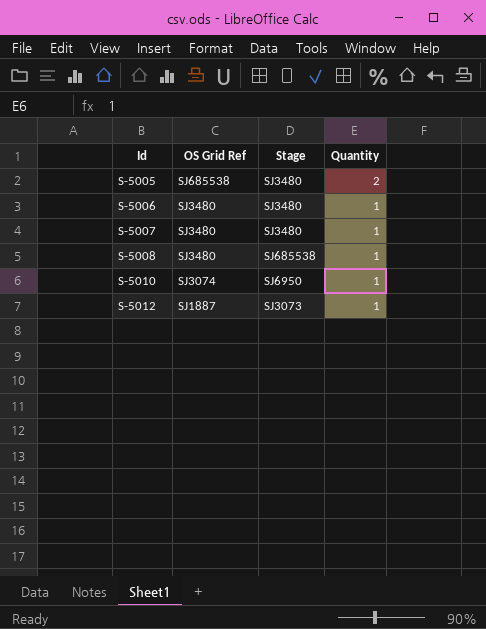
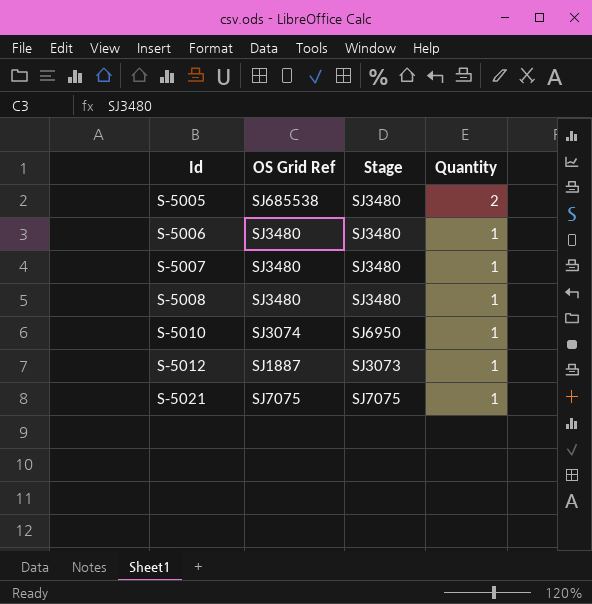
S-5008 | Stage: SJ685538 -> SJ3480
row S-5021: none -> SJ7075 | SJ7075 | 1

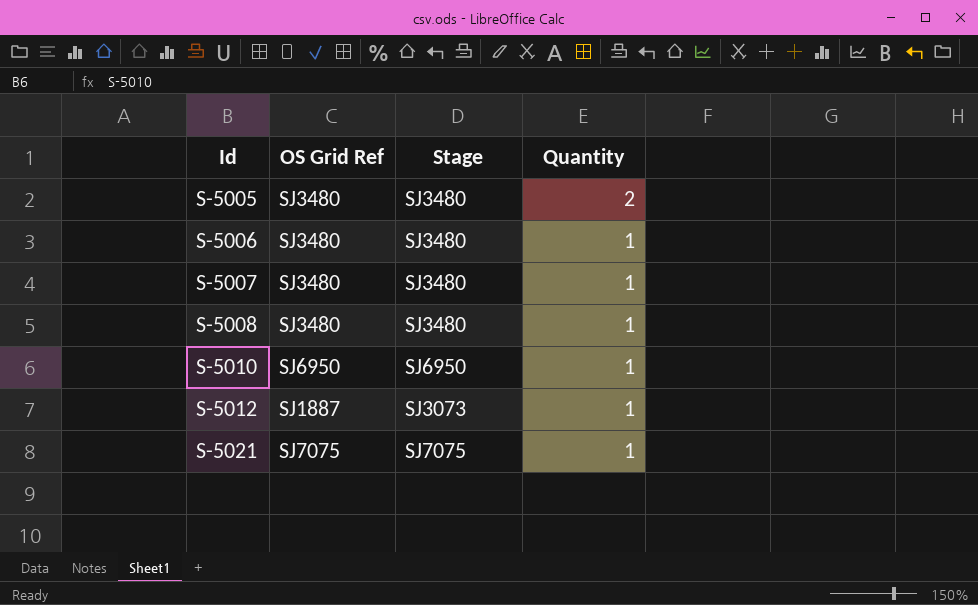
S-5005 | OS Grid Ref: SJ685538 -> SJ3480
S-5010 | OS Grid Ref: SJ3074 -> SJ6950

